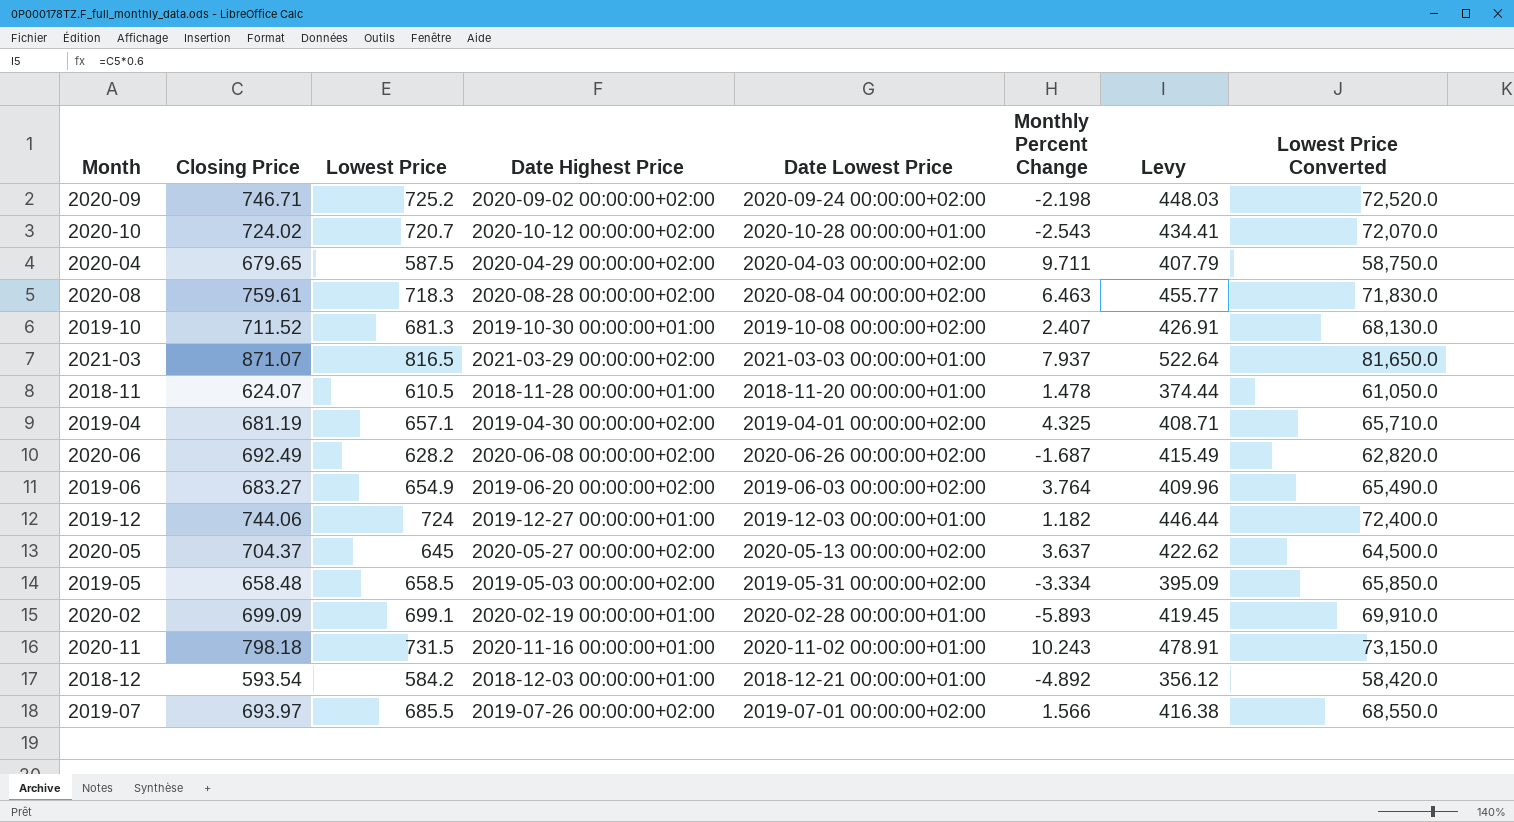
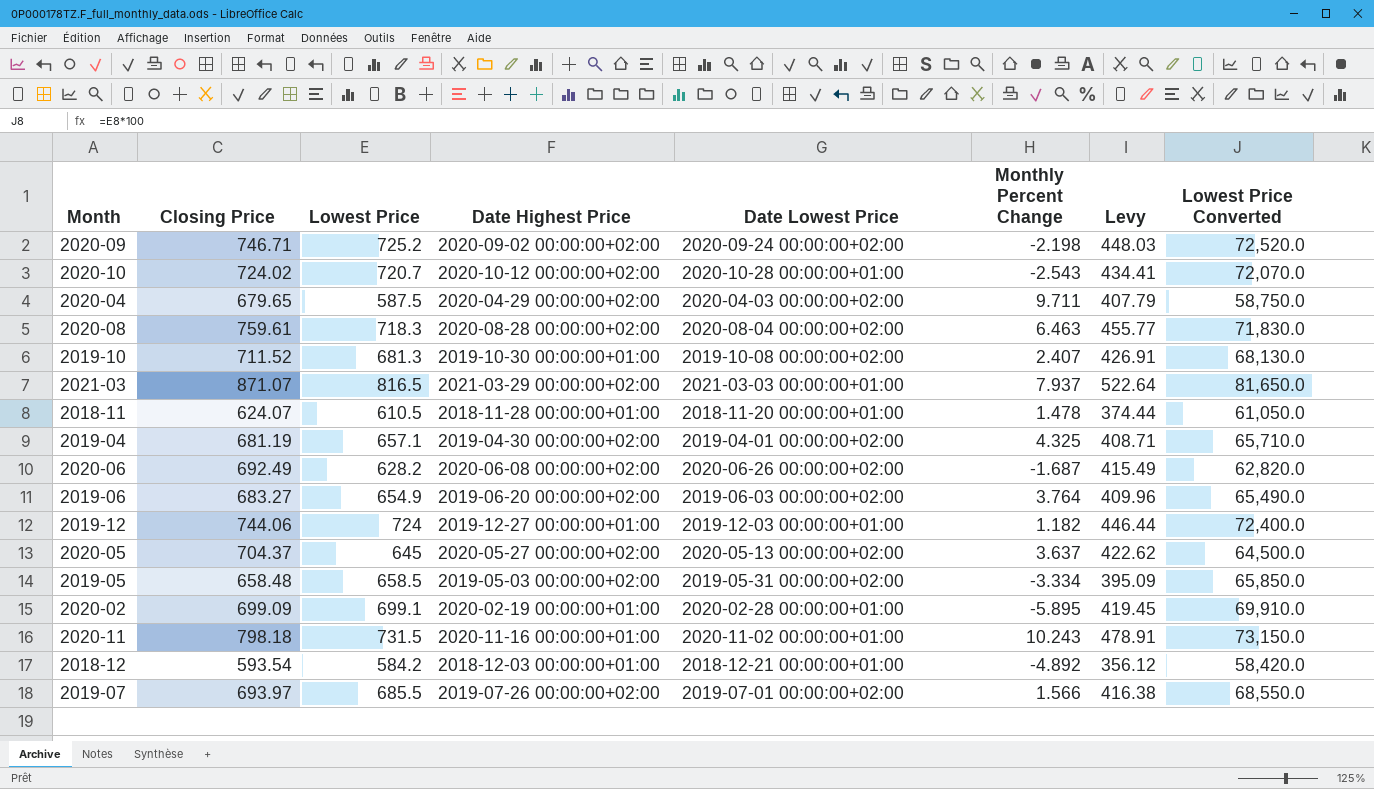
2020-02 | Monthly Percent Change: -5.893 -> -5.895

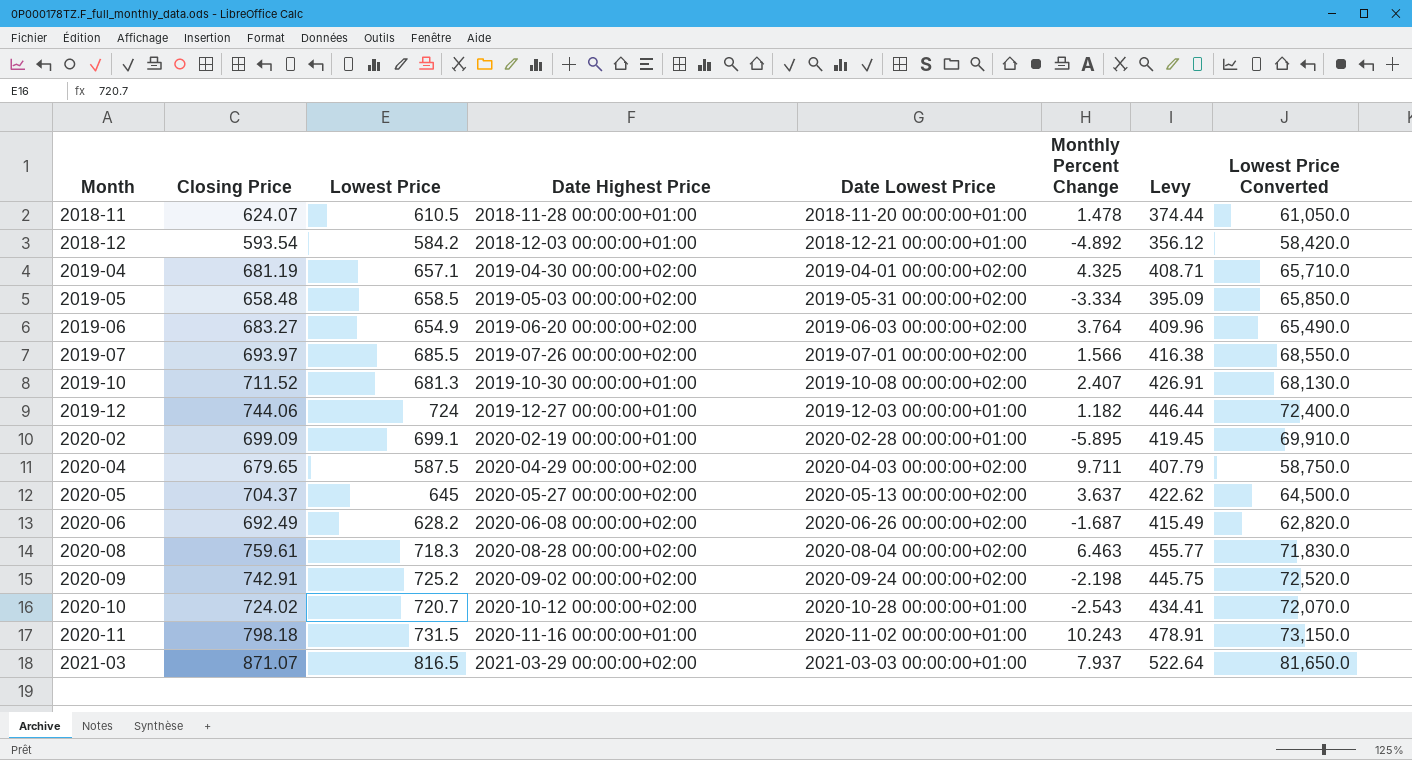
row order: none -> Month ascending
2020-09 | Closing Price: 746.71 -> 742.91
2020-09 | Levy: 448.03 -> 445.75

